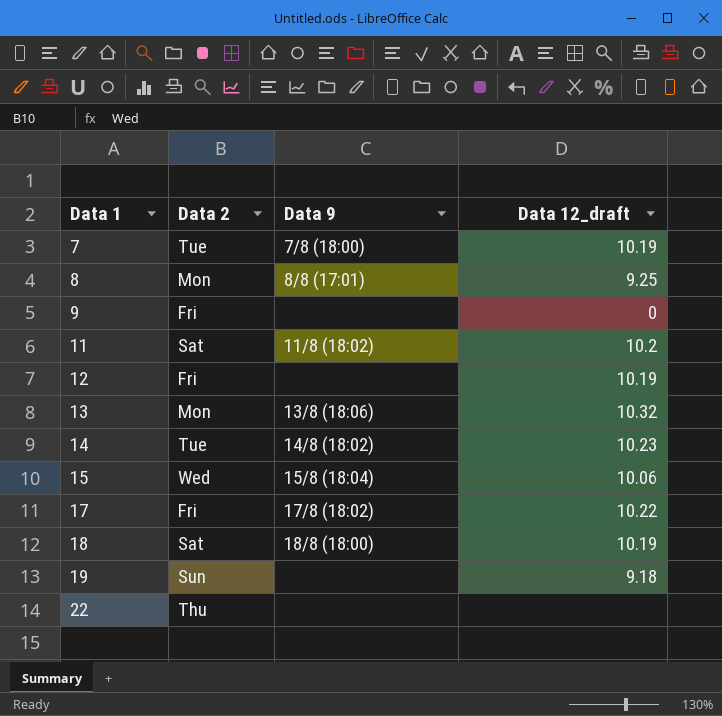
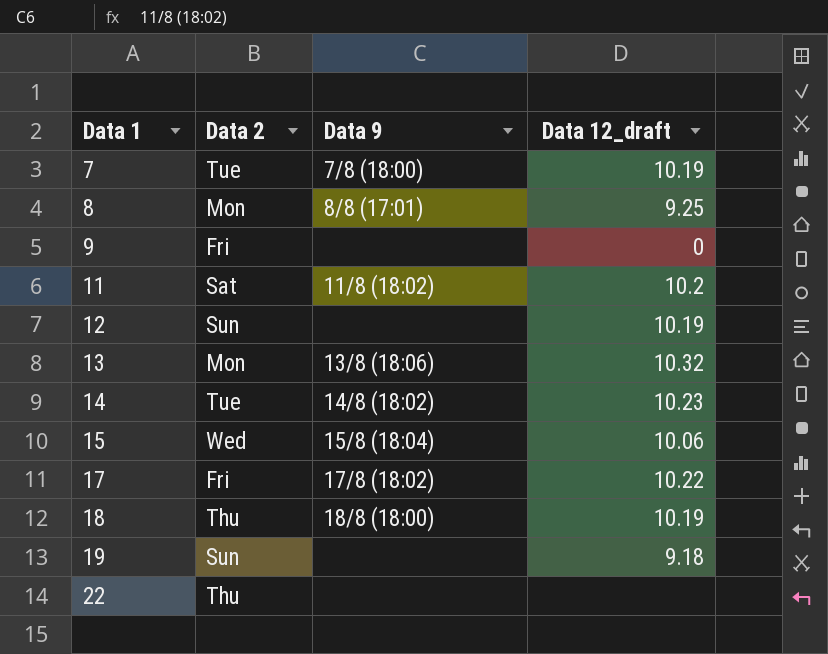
12 | Data 2: Fri -> Sun
18 | Data 2: Sat -> Thu

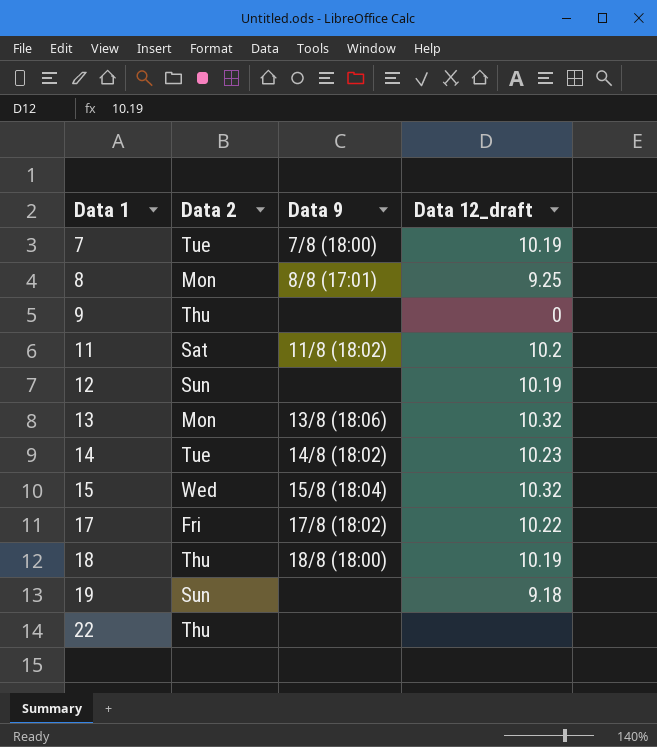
9 | Data 2: Fri -> Thu
15 | Data 12_draft: 10.06 -> 10.32

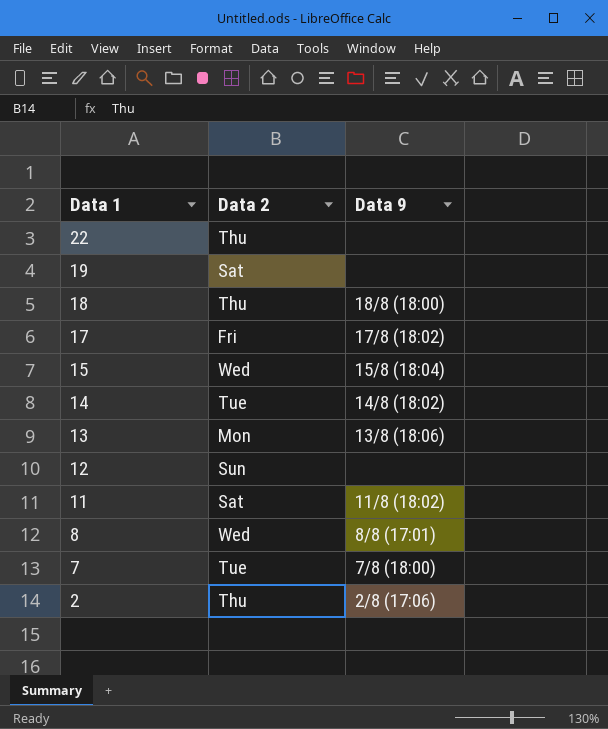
row order: Data 1 ascending -> Data 1 descending
column Data 12_draft | position: 4 -> none
row 9: Thu | none | 0 -> none
19 | Data 2: Sun -> Sat
8 | Data 2: Mon -> Wed
row 2: none -> Thu | 2/8 (17:06)

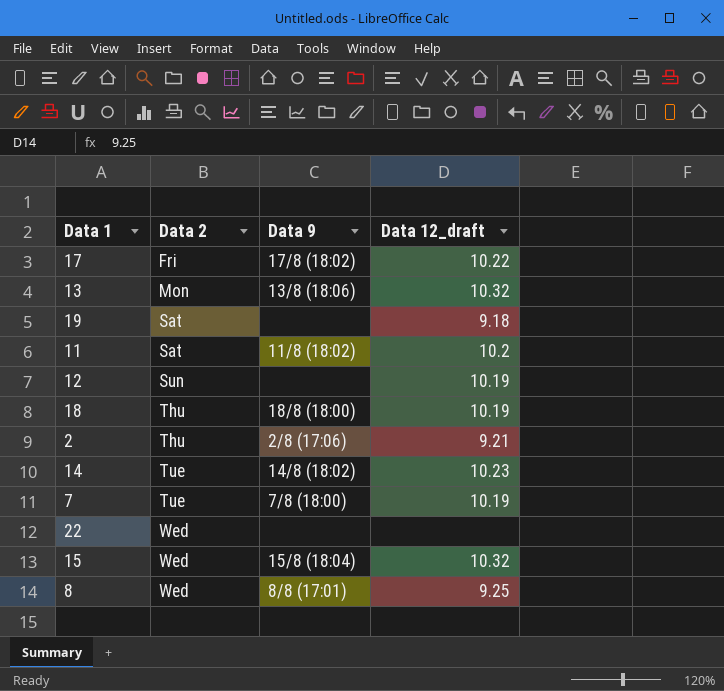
row order: Data 1 descending -> Data 2 ascending
column Data 12_draft | position: none -> 4
22 | Data 2: Thu -> Wed

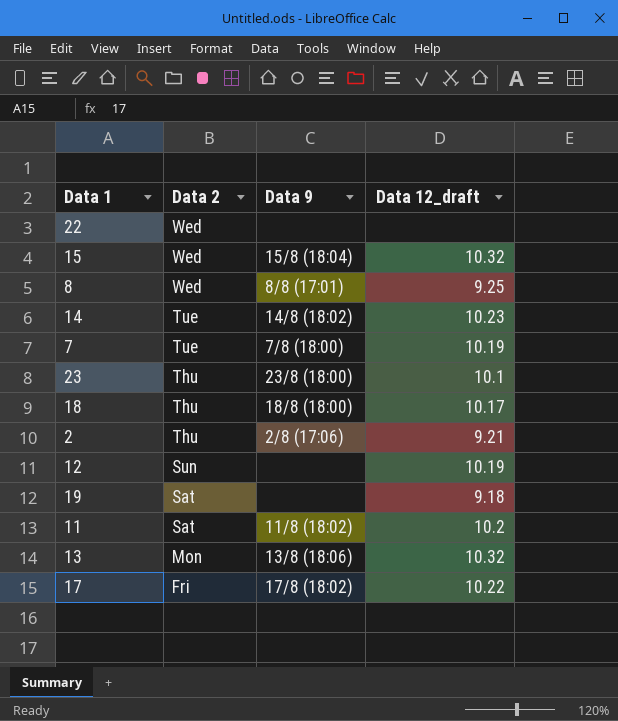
row order: Data 2 ascending -> Data 2 descending
row 23: none -> Thu | 23/8 (18:00) | 10.1
18 | Data 12_draft: 10.19 -> 10.17

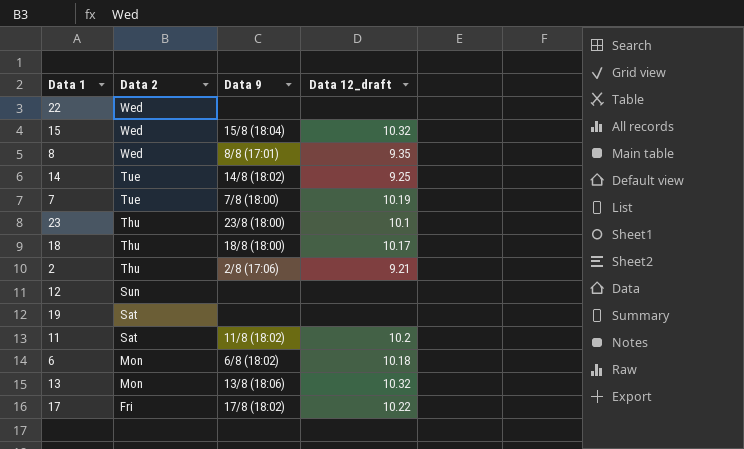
8 | Data 12_draft: 9.25 -> 9.35
14 | Data 12_draft: 10.23 -> 9.25
12 | Data 12_draft: 10.19 -> none
19 | Data 12_draft: 9.18 -> none
row 6: none -> Mon | 6/8 (18:02) | 10.18

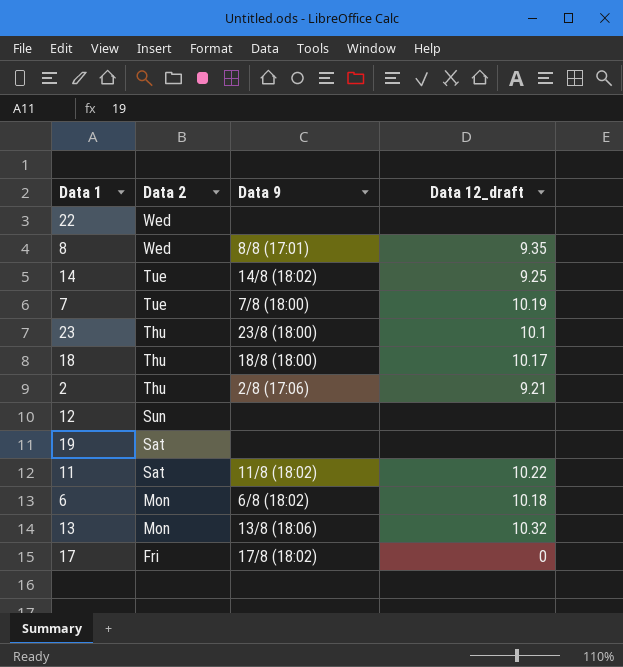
row 15: Wed | 15/8 (18:04) | 10.32 -> none
11 | Data 12_draft: 10.2 -> 10.22
17 | Data 12_draft: 10.22 -> 0

